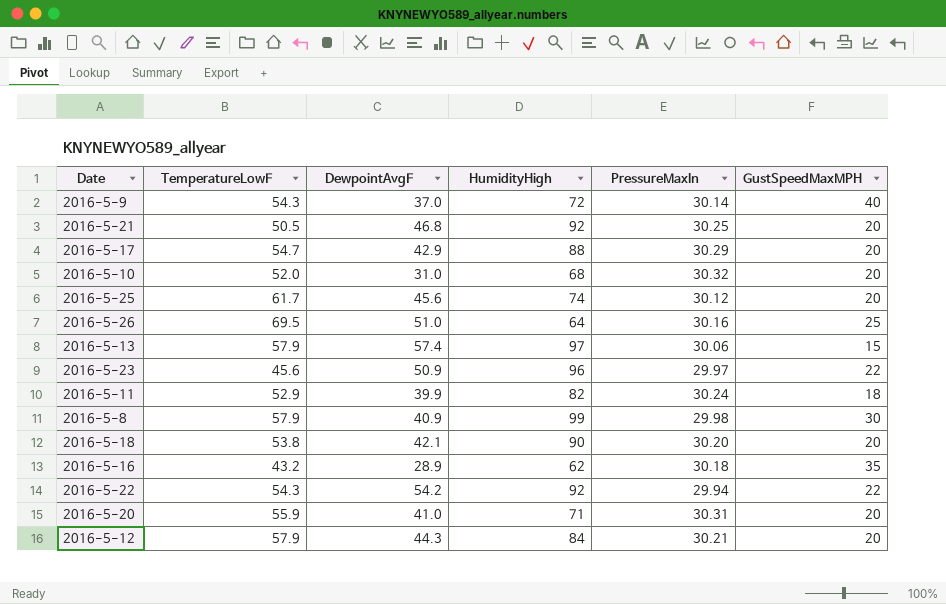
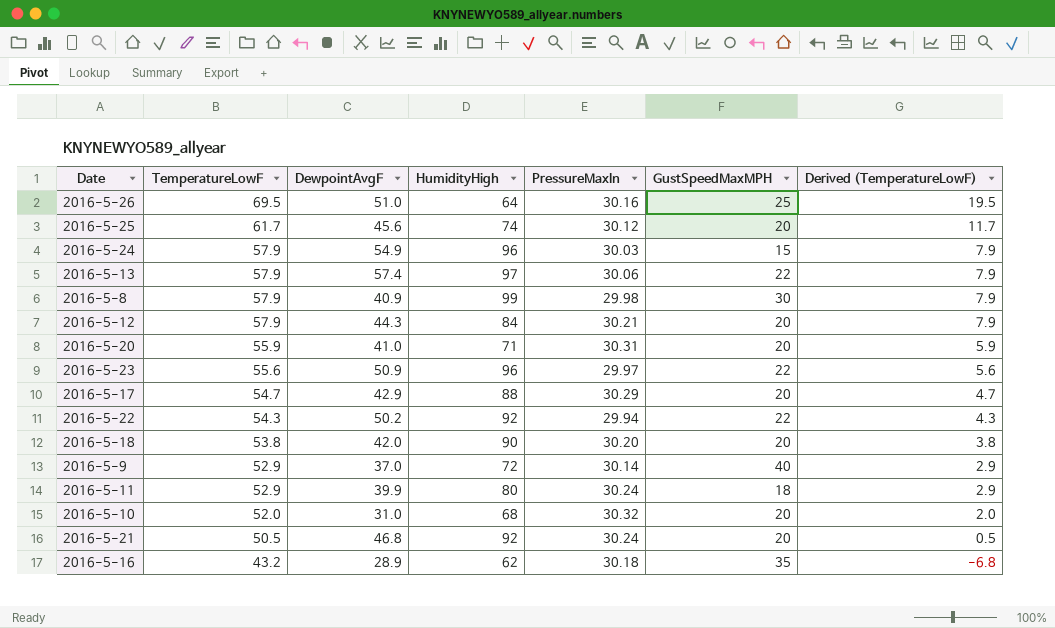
row order: none -> TemperatureLowF descending
column Derived (TemperatureLowF) | formula: none -> [TemperatureLowF] - 50
row 2016-5-24: none -> 57.9 | 54.9 | 96 | 30.03 | 15 | 7.9
2016-5-13 | GustSpeedMaxMPH: 15 -> 22
2016-5-23 | TemperatureLowF: 45.6 -> 55.6
2016-5-22 | DewpointAvgF: 54.2 -> 50.2
2016-5-18 | DewpointAvgF: 42.1 -> 42.0
2016-5-9 | TemperatureLowF: 54.3 -> 52.9
2016-5-11 | HumidityHigh: 82 -> 80
2016-5-21 | PressureMaxIn: 30.25 -> 30.24

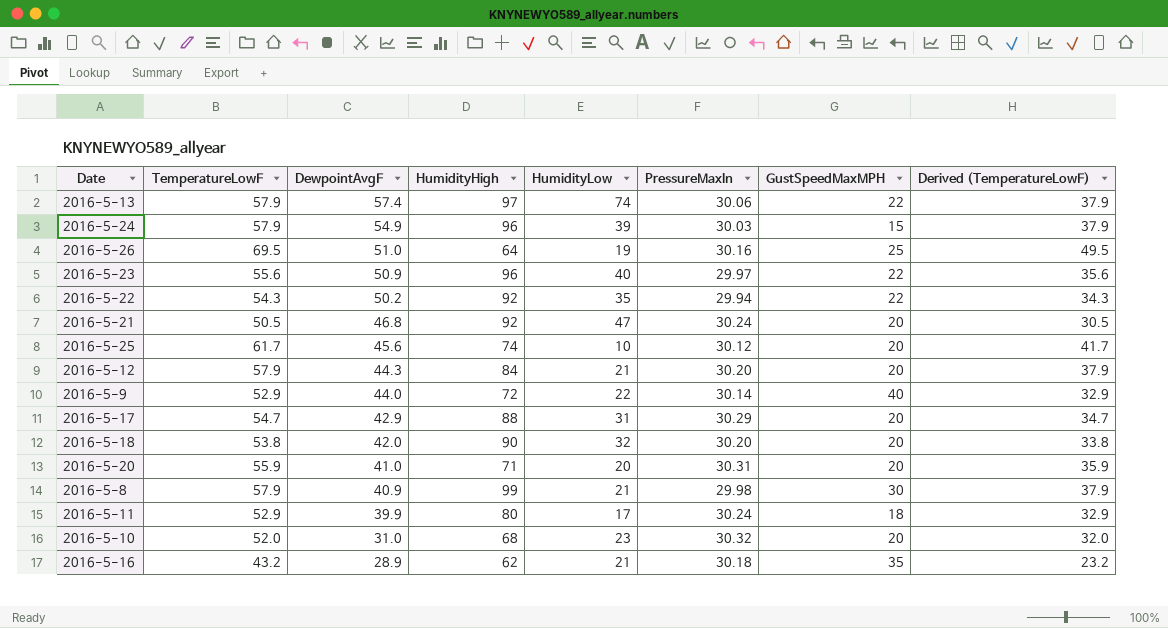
row order: TemperatureLowF descending -> DewpointAvgF descending
column HumidityLow | position: none -> 5
column Derived (TemperatureLowF) | formula: [TemperatureLowF] - 50 -> [TemperatureLowF] - 20
2016-5-12 | PressureMaxIn: 30.21 -> 30.20
2016-5-9 | DewpointAvgF: 37.0 -> 44.0

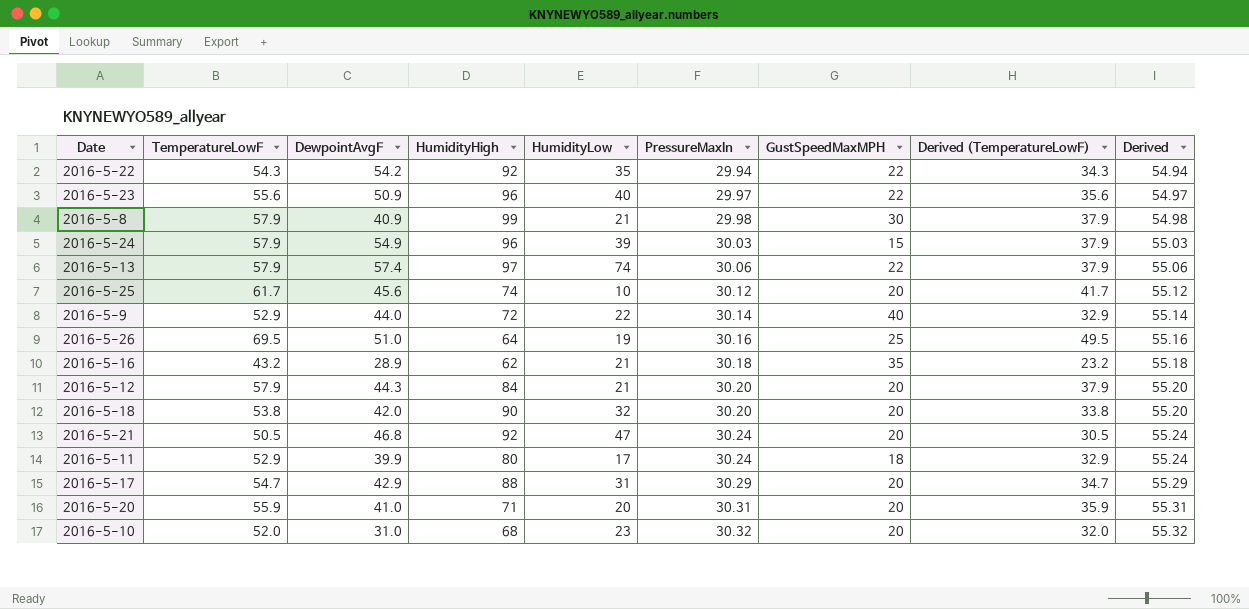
row order: DewpointAvgF descending -> PressureMaxIn ascending
column Derived | formula: none -> [PressureMaxIn] + 25
2016-5-22 | DewpointAvgF: 50.2 -> 54.2

